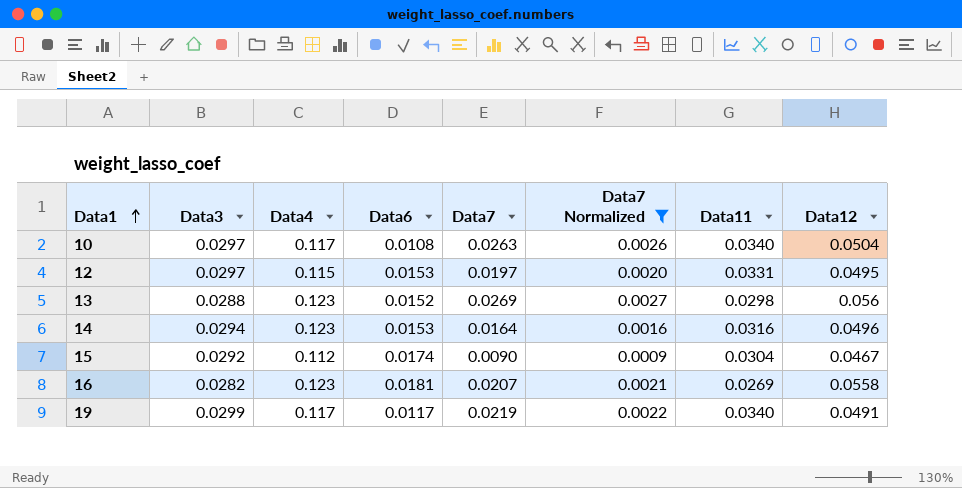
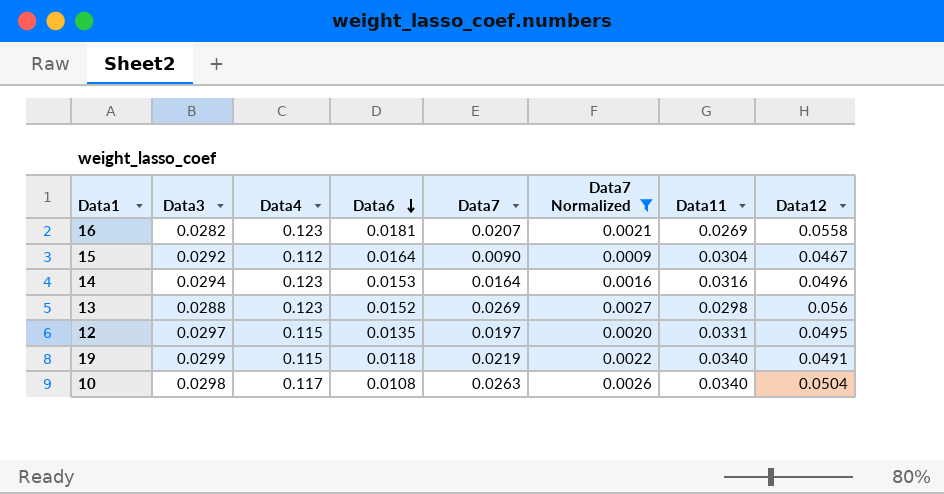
row order: Data1 ascending -> Data6 descending
15 | Data6: 0.0174 -> 0.0164
12 | Data6: 0.0153 -> 0.0135
19 | Data4: 0.117 -> 0.115
19 | Data6: 0.0117 -> 0.0118
10 | Data3: 0.0297 -> 0.0298

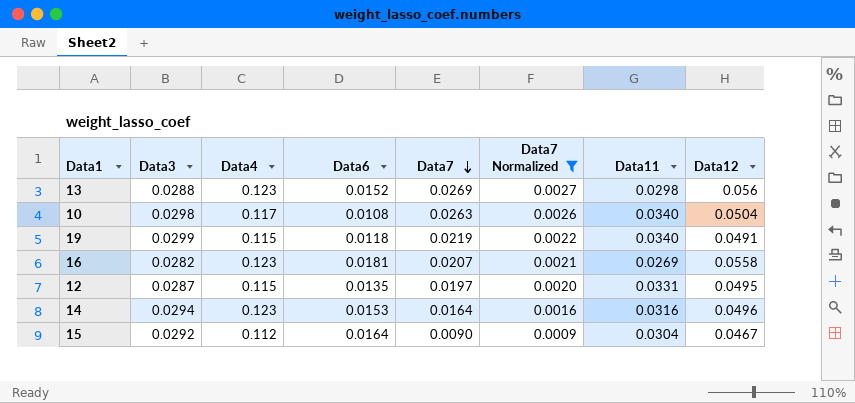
row order: Data6 descending -> Data7 descending
12 | Data3: 0.0297 -> 0.0287

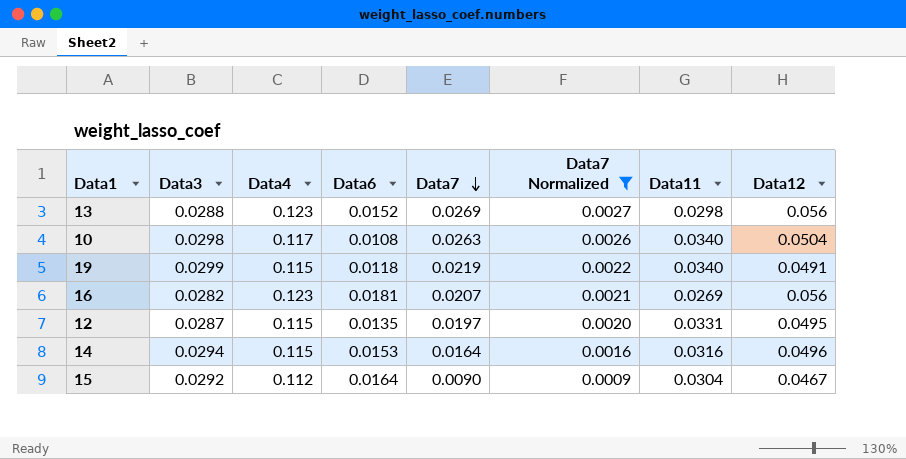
16 | Data12: 0.0558 -> 0.056
14 | Data4: 0.123 -> 0.115

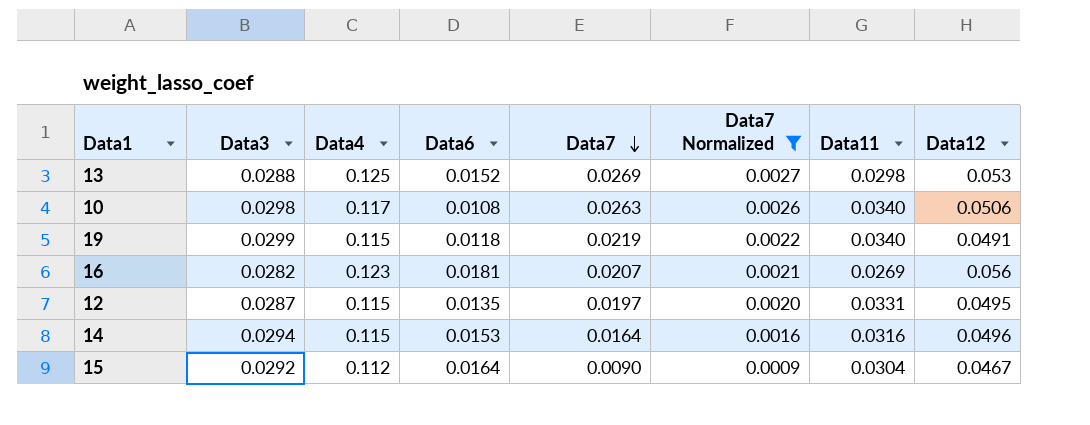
13 | Data4: 0.123 -> 0.125
13 | Data12: 0.056 -> 0.053
10 | Data12: 0.0504 -> 0.0506

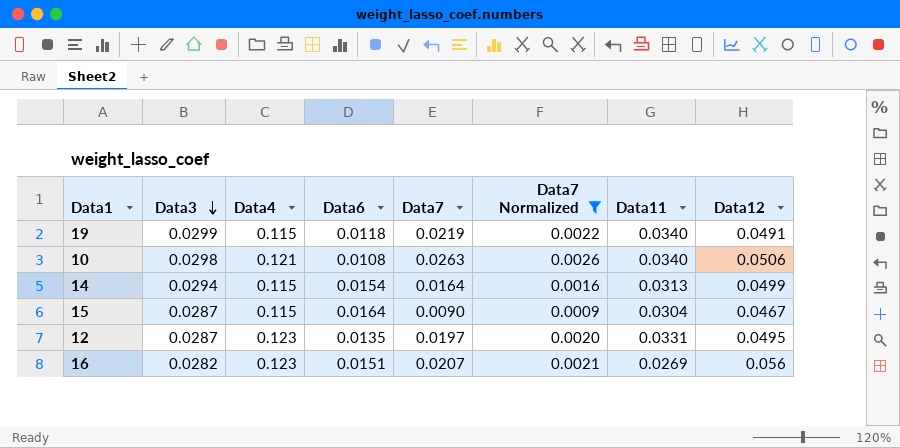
row order: Data7 descending -> Data3 descending
row 13: 0.0288 | 0.125 | 0.0152 | 0.0269 | 0.0027 | 0.0298 | 0.053 -> none
10 | Data4: 0.117 -> 0.121
14 | Data6: 0.0153 -> 0.0154
14 | Data11: 0.0316 -> 0.0313
14 | Data12: 0.0496 -> 0.0499
15 | Data3: 0.0292 -> 0.0287
15 | Data4: 0.112 -> 0.115
12 | Data4: 0.115 -> 0.123
16 | Data6: 0.0181 -> 0.0151

